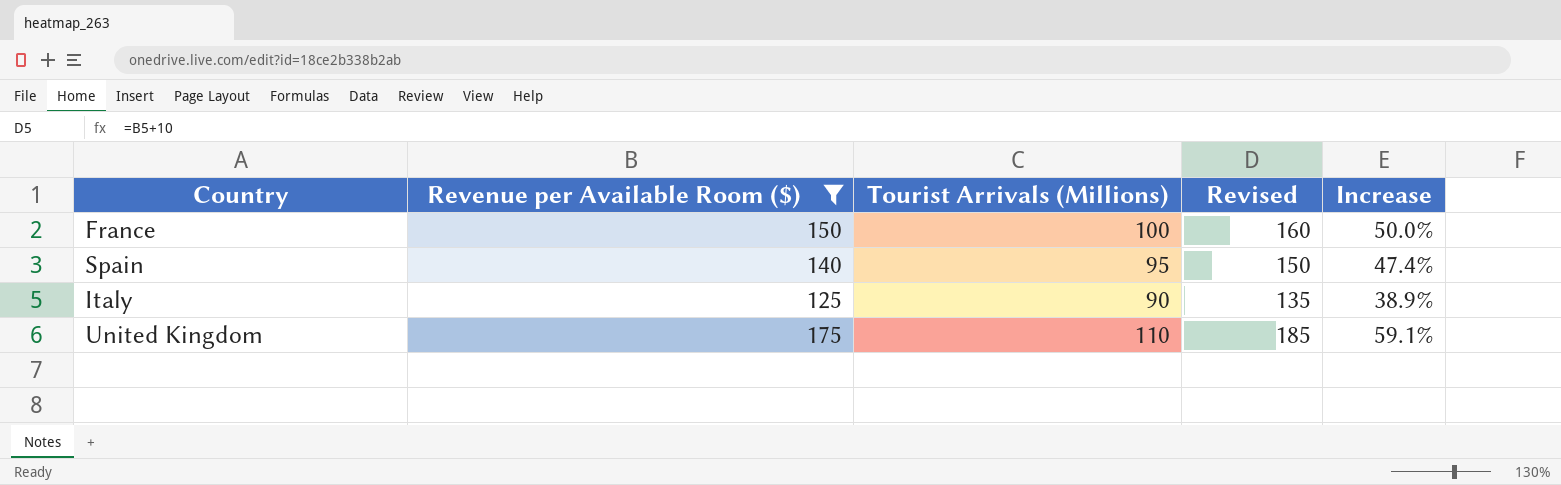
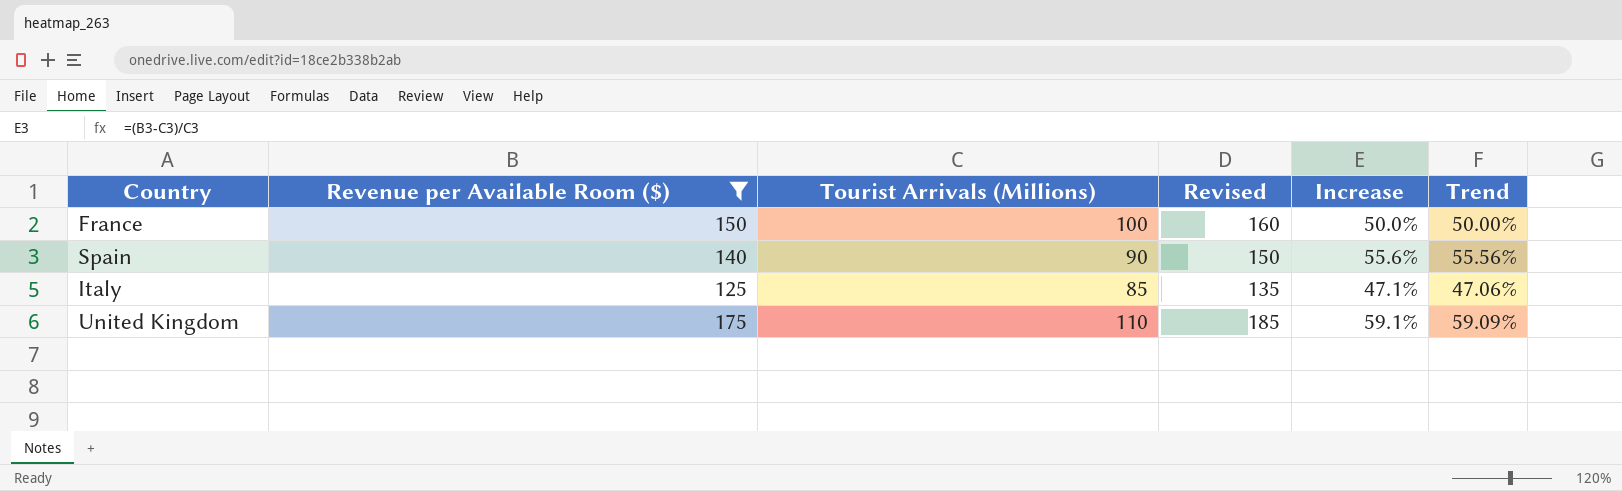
column Trend | formula: none -> ([Revenue per Available Room ($)] - [Tourist Arrivals (Millions)]) / [Tourist Arrivals (Millions)]
Spain | Tourist Arrivals (Millions): 95 -> 90
Spain | Increase: 47.4% -> 55.6%
Italy | Tourist Arrivals (Millions): 90 -> 85
Italy | Increase: 38.9% -> 47.1%

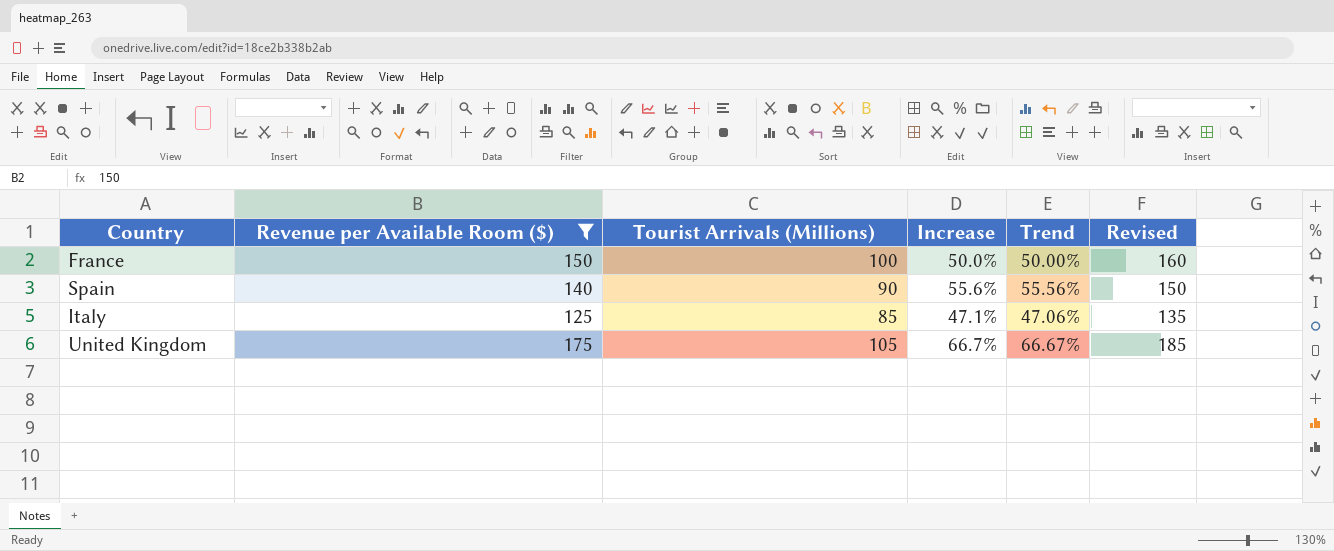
column Revised | position: 4 -> 6
United Kingdom | Tourist Arrivals (Millions): 110 -> 105
United Kingdom | Increase: 59.1% -> 66.7%
United Kingdom | Trend: 59.09% -> 66.67%

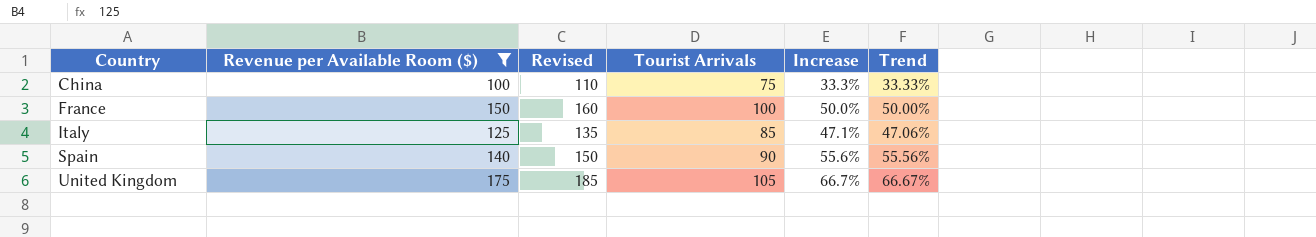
row order: none -> Country ascending
column Revised | position: 6 -> 3
column name: Tourist Arrivals (Millions) -> Tourist Arrivals
row China: none -> 100 | 110 | 75 | 33.3% | 33.33%

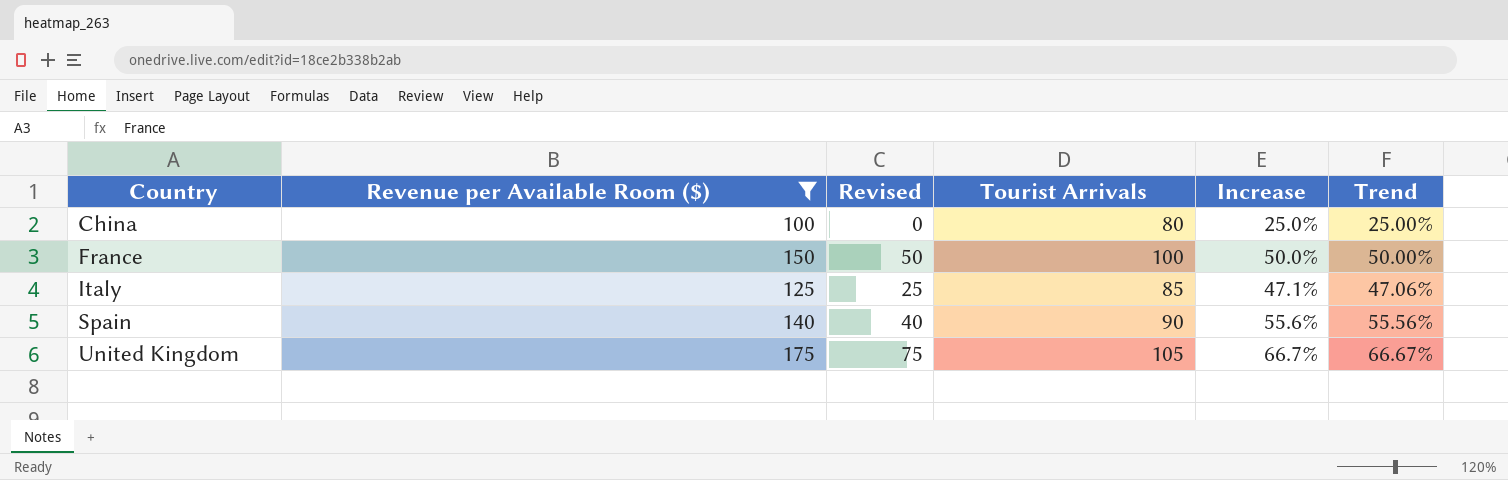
column Revised | formula: [Revenue per Available Room ($)] + 10 -> [Revenue per Available Room ($)] - 100
China | Tourist Arrivals: 75 -> 80
China | Increase: 33.3% -> 25.0%
China | Trend: 33.33% -> 25.00%

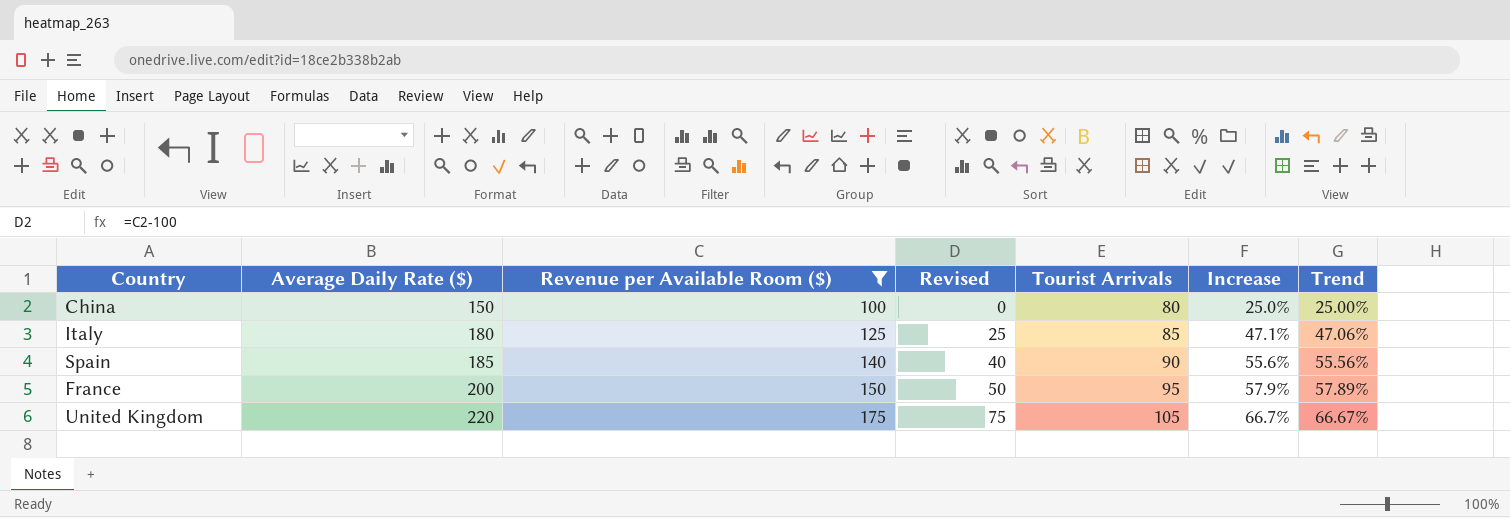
row order: Country ascending -> Average Daily Rate ($) ascending
column Average Daily Rate ($) | position: none -> 2
France | Tourist Arrivals: 100 -> 95
France | Increase: 50.0% -> 57.9%
France | Trend: 50.00% -> 57.89%

